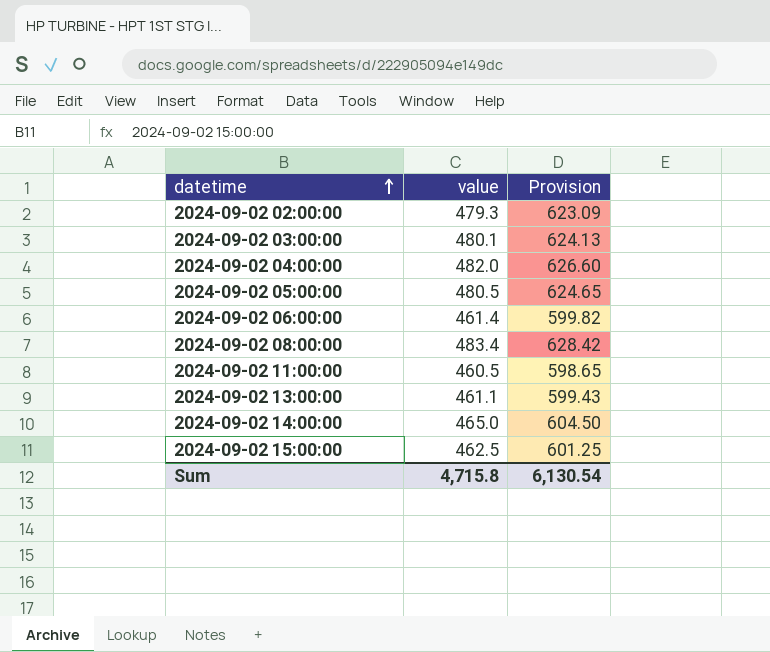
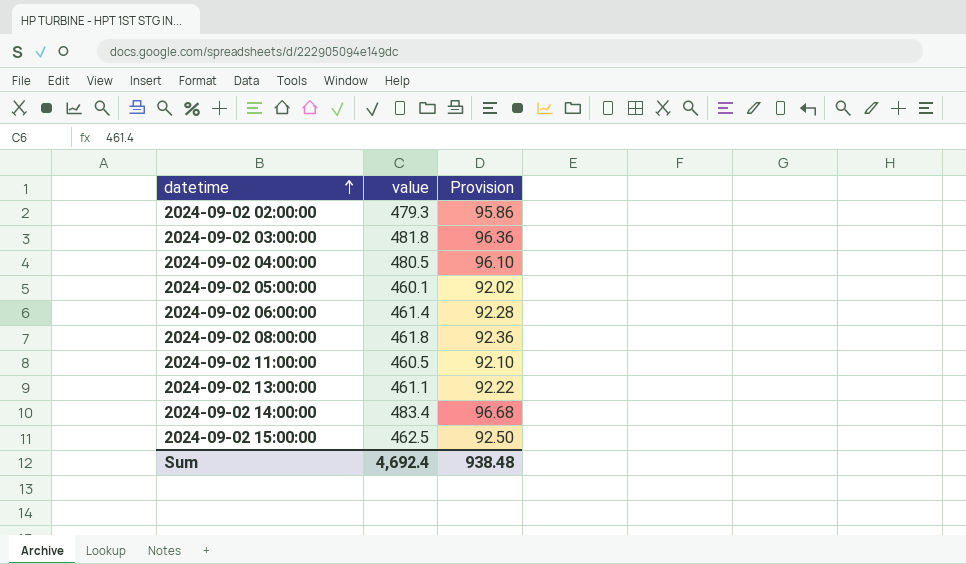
column Provision | formula: [value] * 1.3 -> [value] * 0.2
2024-09-02 03:00:00 | value: 480.1 -> 481.8
2024-09-02 04:00:00 | value: 482.0 -> 480.5
2024-09-02 05:00:00 | value: 480.5 -> 460.1
2024-09-02 08:00:00 | value: 483.4 -> 461.8
2024-09-02 14:00:00 | value: 465.0 -> 483.4
Sum | value: 4,715.8 -> 4,692.4
Sum | Provision: 6,130.54 -> 938.48

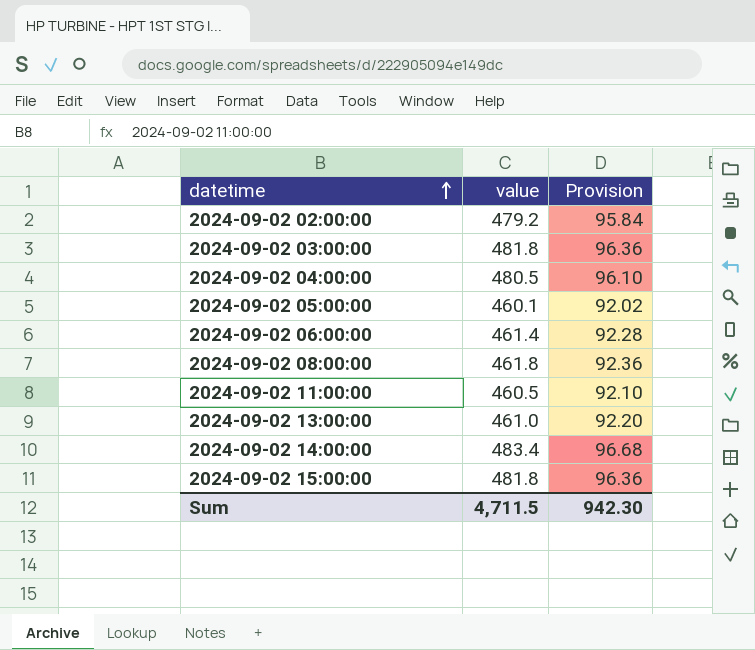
2024-09-02 02:00:00 | value: 479.3 -> 479.2
2024-09-02 02:00:00 | Provision: 95.86 -> 95.84
2024-09-02 13:00:00 | value: 461.1 -> 461.0
2024-09-02 13:00:00 | Provision: 92.22 -> 92.20
2024-09-02 15:00:00 | value: 462.5 -> 481.8
2024-09-02 15:00:00 | Provision: 92.50 -> 96.36
Sum | value: 4,692.4 -> 4,711.5
Sum | Provision: 938.48 -> 942.30

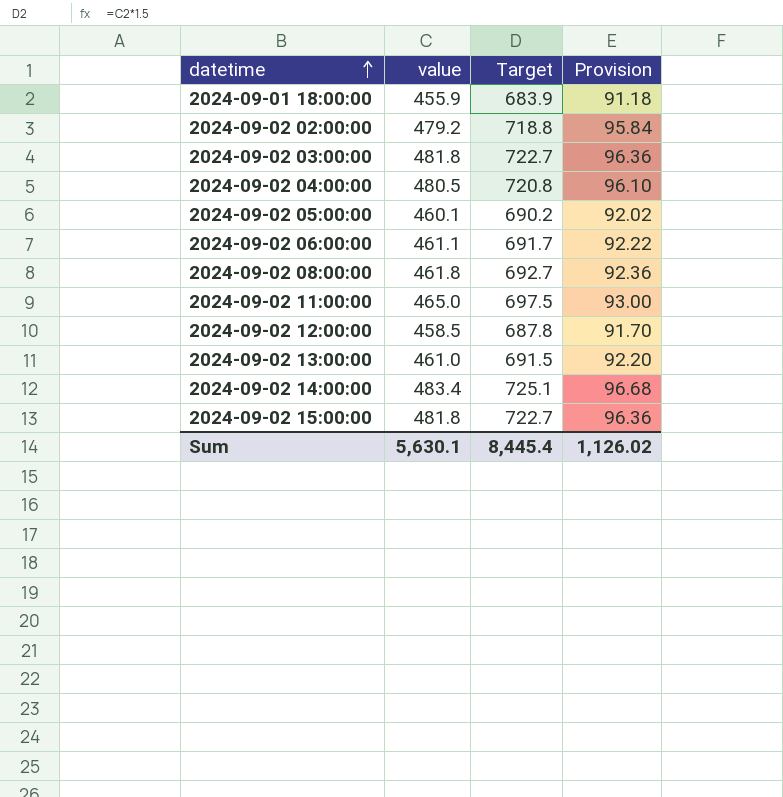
column Target | formula: none -> [value] * 1.5
row 2024-09-01 18:00:00: none -> 455.9 | 683.9 | 91.18
2024-09-02 06:00:00 | value: 461.4 -> 461.1
2024-09-02 06:00:00 | Provision: 92.28 -> 92.22
2024-09-02 11:00:00 | value: 460.5 -> 465.0
2024-09-02 11:00:00 | Provision: 92.10 -> 93.00
row 2024-09-02 12:00:00: none -> 458.5 | 687.8 | 91.70
Sum | value: 4,711.5 -> 5,630.1
Sum | Provision: 942.30 -> 1,126.02

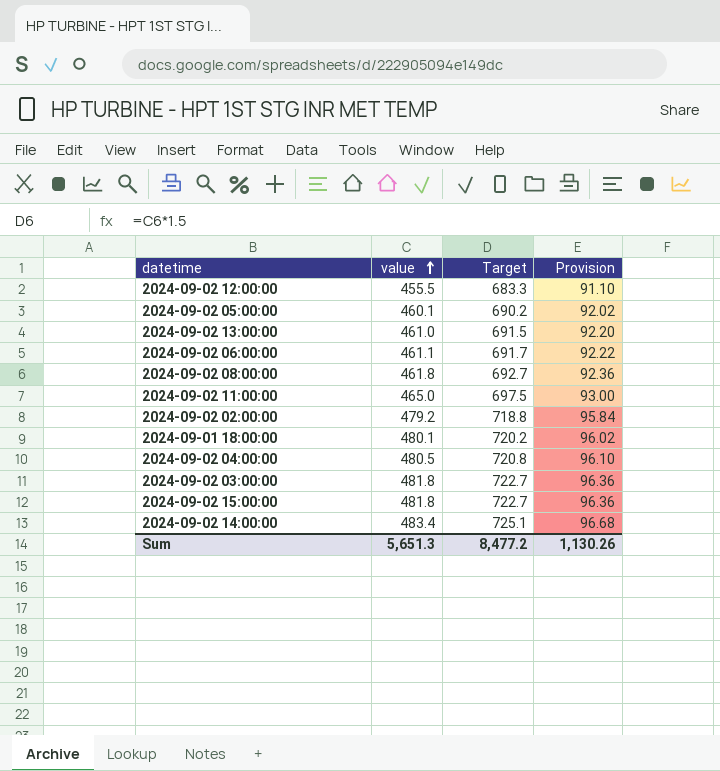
row order: datetime ascending -> value ascending
2024-09-02 12:00:00 | value: 458.5 -> 455.5
2024-09-02 12:00:00 | Target: 687.8 -> 683.3
2024-09-02 12:00:00 | Provision: 91.70 -> 91.10
2024-09-01 18:00:00 | value: 455.9 -> 480.1
2024-09-01 18:00:00 | Target: 683.9 -> 720.2
2024-09-01 18:00:00 | Provision: 91.18 -> 96.02
Sum | value: 5,630.1 -> 5,651.3
Sum | Target: 8,445.4 -> 8,477.2
Sum | Provision: 1,126.02 -> 1,130.26

